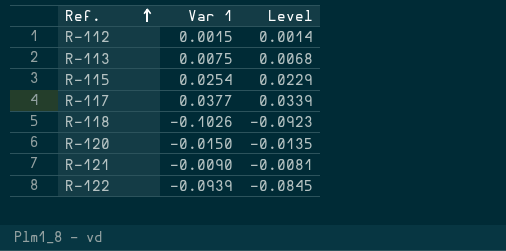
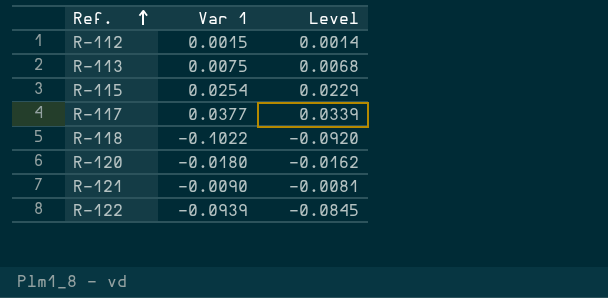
R-118 | Var 1: -0.1026 -> -0.1022
R-118 | Level: -0.0923 -> -0.0920
R-120 | Var 1: -0.0150 -> -0.0180
R-120 | Level: -0.0135 -> -0.0162

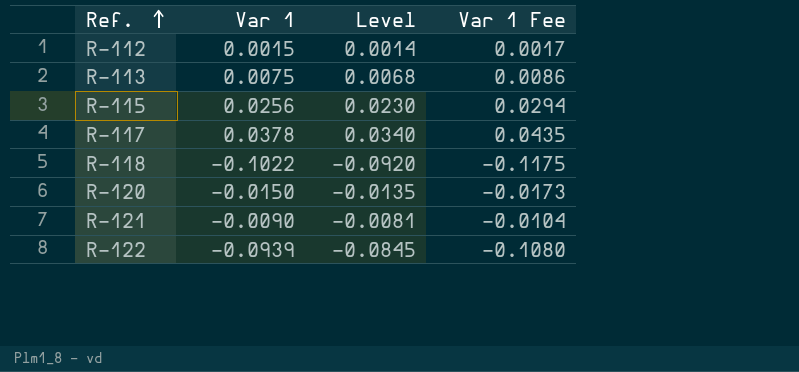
column Var 1 Fee | formula: none -> [Var 1] * 1.15
R-115 | Var 1: 0.0254 -> 0.0256
R-115 | Level: 0.0229 -> 0.0230
R-117 | Var 1: 0.0377 -> 0.0378
R-117 | Level: 0.0339 -> 0.0340
R-120 | Var 1: -0.0180 -> -0.0150
R-120 | Level: -0.0162 -> -0.0135

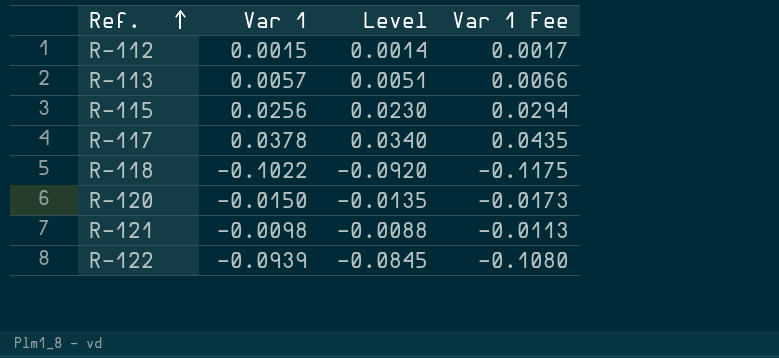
R-113 | Var 1: 0.0075 -> 0.0057
R-113 | Level: 0.0068 -> 0.0051
R-113 | Var 1 Fee: 0.0086 -> 0.0066
R-121 | Var 1: -0.0090 -> -0.0098
R-121 | Level: -0.0081 -> -0.0088
R-121 | Var 1 Fee: -0.0104 -> -0.0113

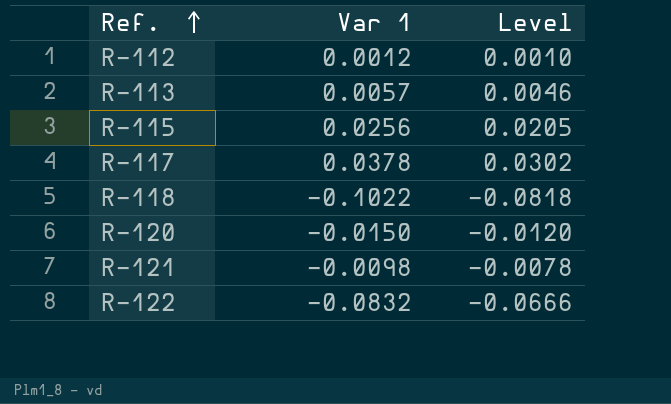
column Var 1 Fee | formula: [Var 1] * 1.15 -> none
column Level | formula: [Var 1] * 0.9 -> [Var 1] * 0.8
R-112 | Var 1: 0.0015 -> 0.0012
R-122 | Var 1: -0.0939 -> -0.0832

